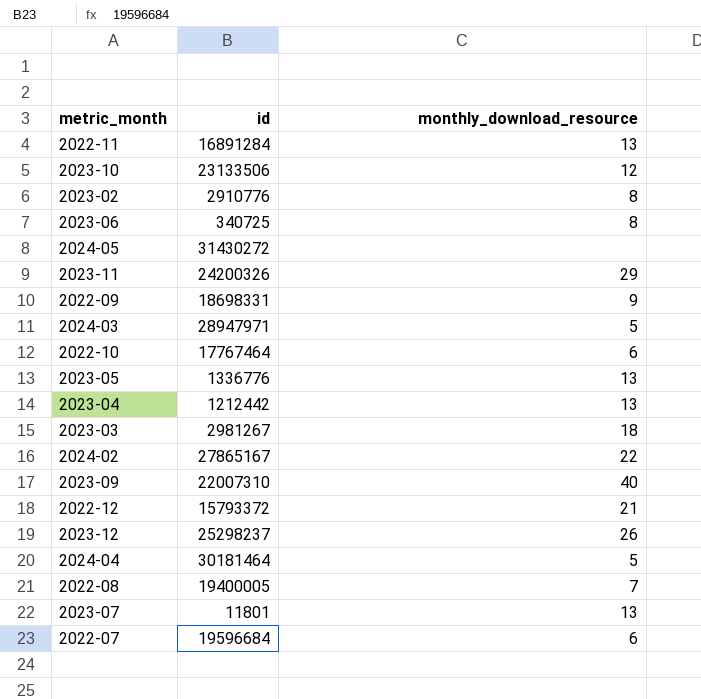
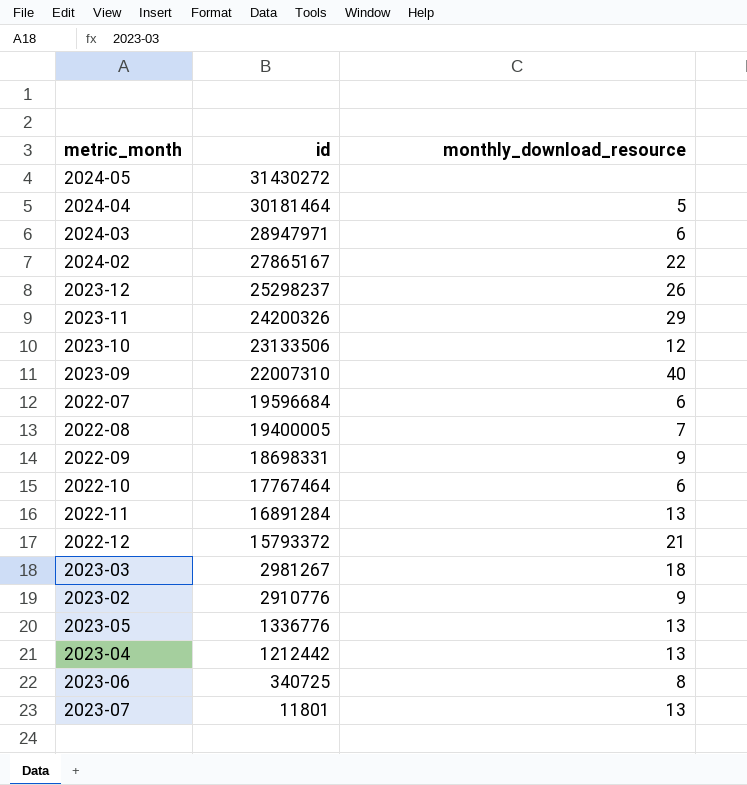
row order: none -> id descending
2024-03 | monthly_download_resource: 5 -> 6
2023-02 | monthly_download_resource: 8 -> 9

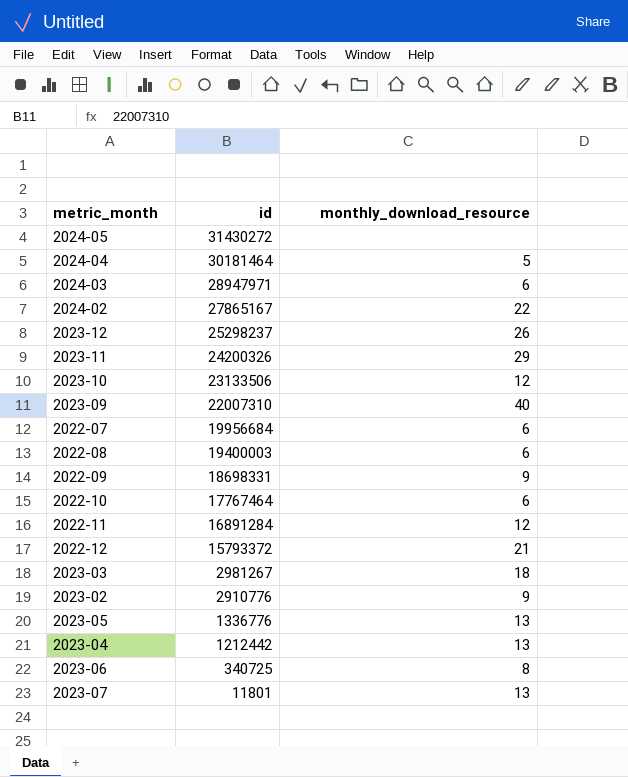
2022-07 | id: 19596684 -> 19956684
2022-08 | id: 19400005 -> 19400003
2022-08 | monthly_download_resource: 7 -> 6
2022-11 | monthly_download_resource: 13 -> 12

